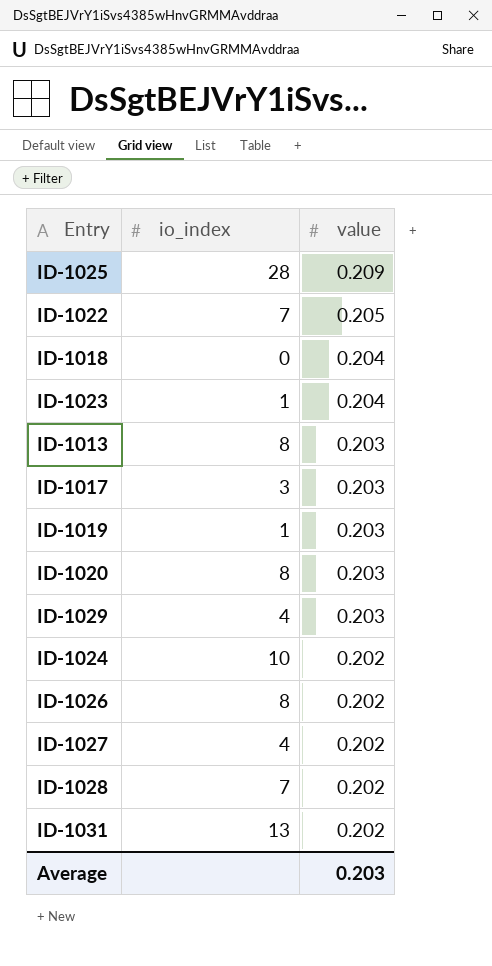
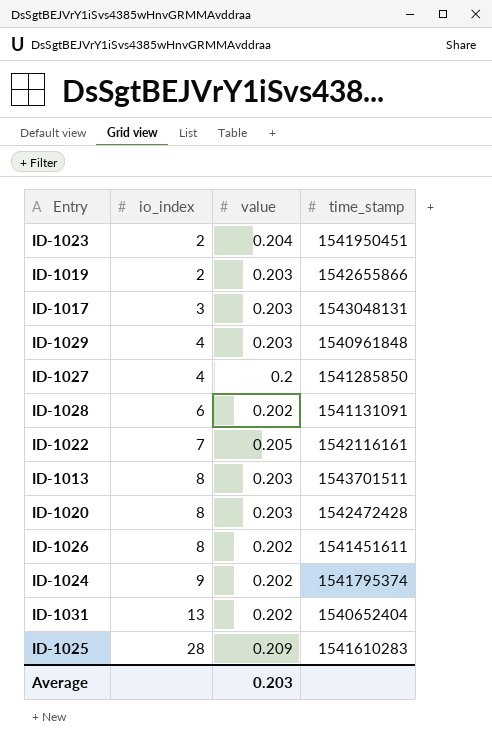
row order: value descending -> io_index ascending
column time_stamp | position: none -> 4
row ID-1018: 0 | 0.204 -> none
ID-1023 | io_index: 1 -> 2
ID-1019 | io_index: 1 -> 2
ID-1027 | value: 0.202 -> 0.2
ID-1028 | io_index: 7 -> 6
ID-1024 | io_index: 10 -> 9

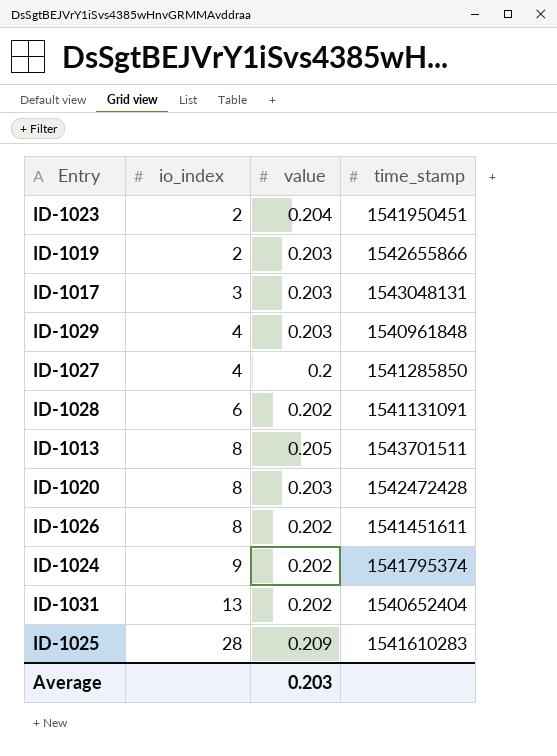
row ID-1022: 7 | 0.205 | 1542116161 -> none
ID-1013 | value: 0.203 -> 0.205

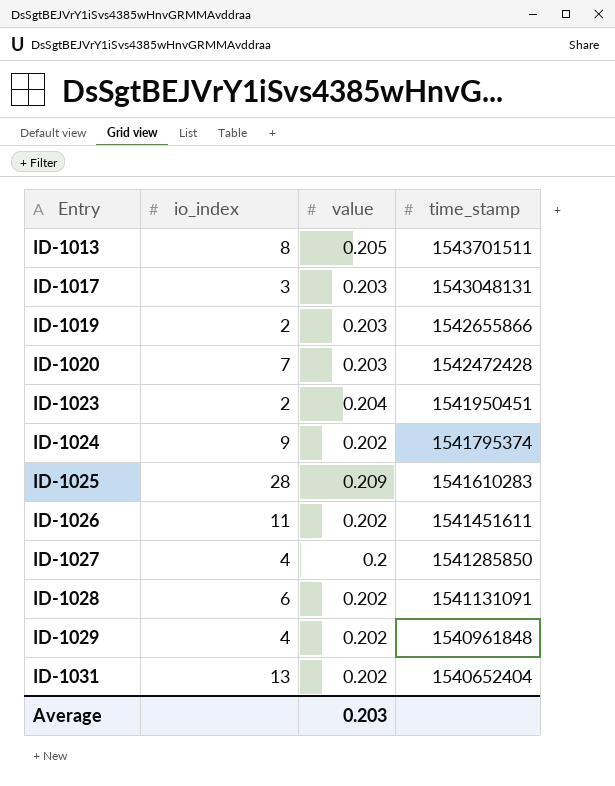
row order: io_index ascending -> Entry ascending
ID-1020 | io_index: 8 -> 7
ID-1026 | io_index: 8 -> 11
ID-1029 | value: 0.203 -> 0.202

